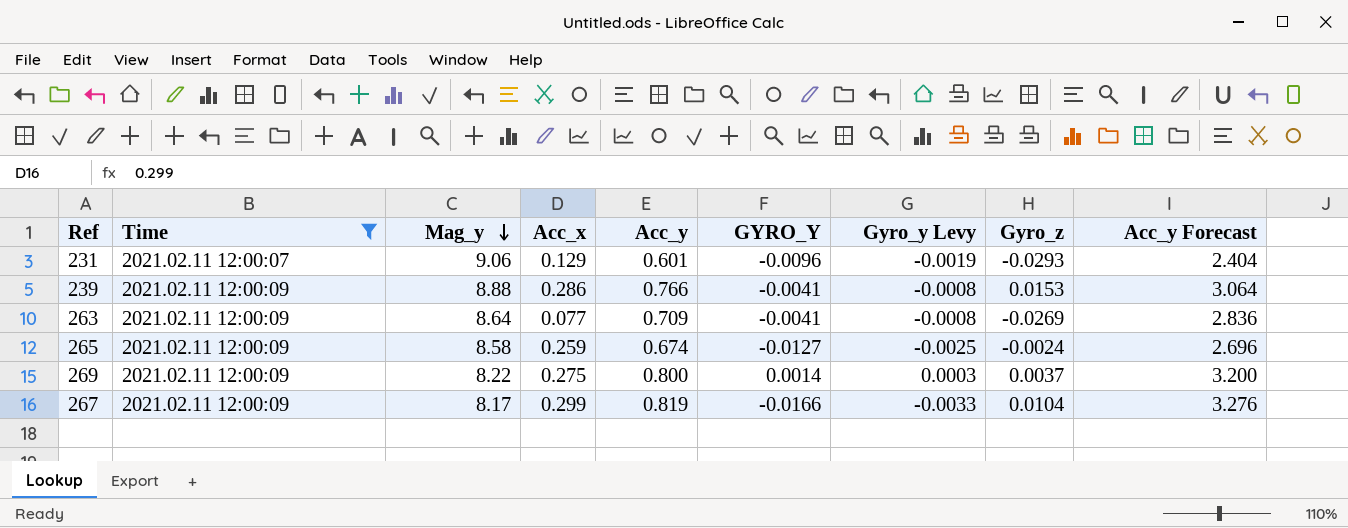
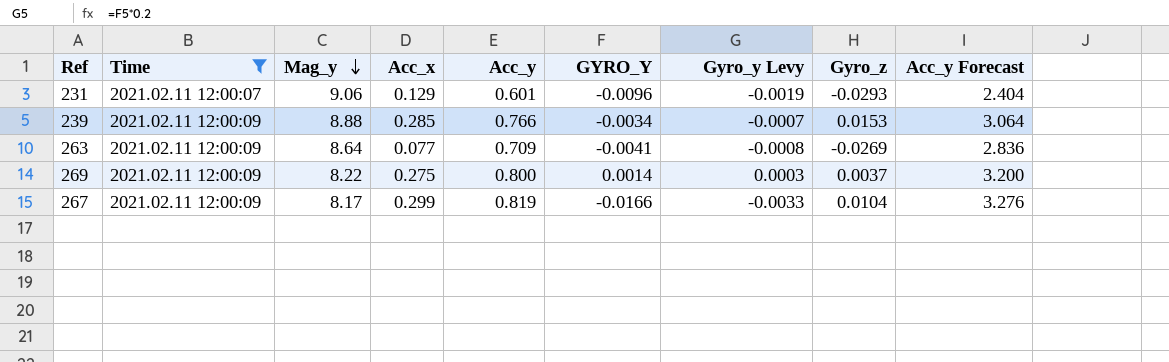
row 265: 2021.02.11 12:00:09 | 8.58 | 0.259 | 0.674 | -0.0127 | -0.0025 | -0.0024 | 2.696 -> none
239 | Acc_x: 0.286 -> 0.285
239 | GYRO_Y: -0.0041 -> -0.0034
239 | Gyro_y Levy: -0.0008 -> -0.0007

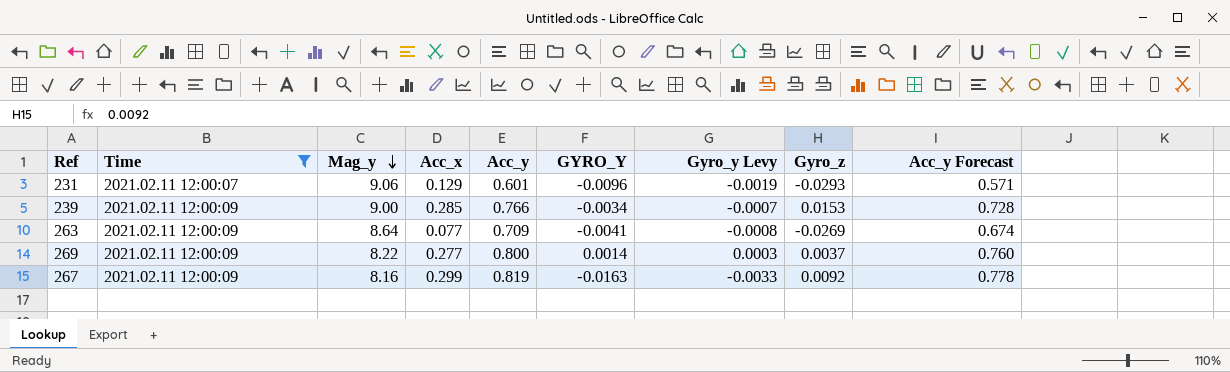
column Acc_y Forecast | formula: [Acc_y] * 4 -> [Acc_y] * 0.95
239 | Mag_y: 8.88 -> 9.00
269 | Acc_x: 0.275 -> 0.277
267 | Mag_y: 8.17 -> 8.16
267 | GYRO_Y: -0.0166 -> -0.0163
267 | Gyro_z: 0.0104 -> 0.0092

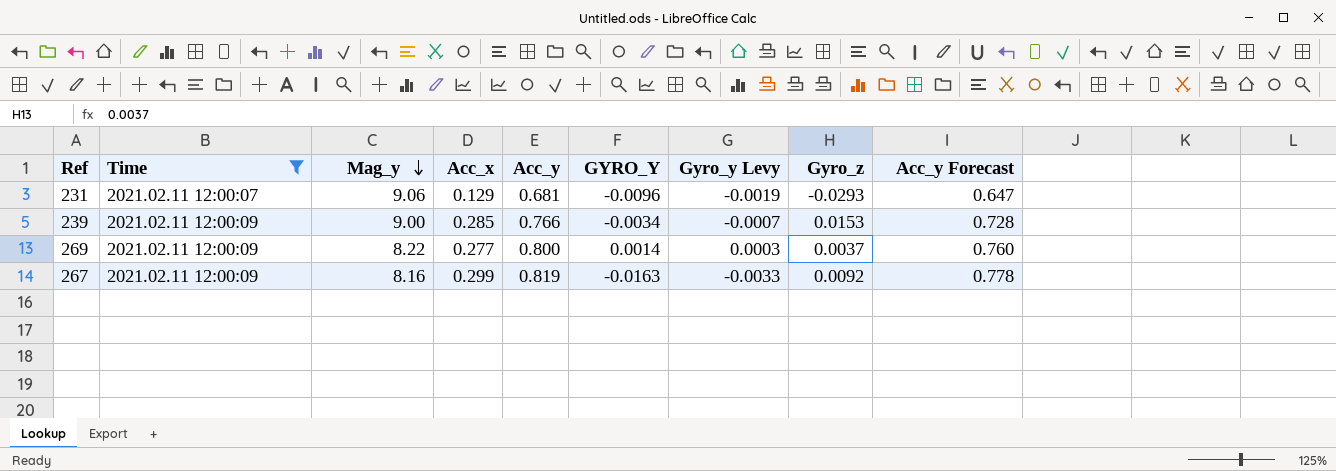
row 263: 2021.02.11 12:00:09 | 8.64 | 0.077 | 0.709 | -0.0041 | -0.0008 | -0.0269 | 0.674 -> none
231 | Acc_y: 0.601 -> 0.681
231 | Acc_y Forecast: 0.571 -> 0.647

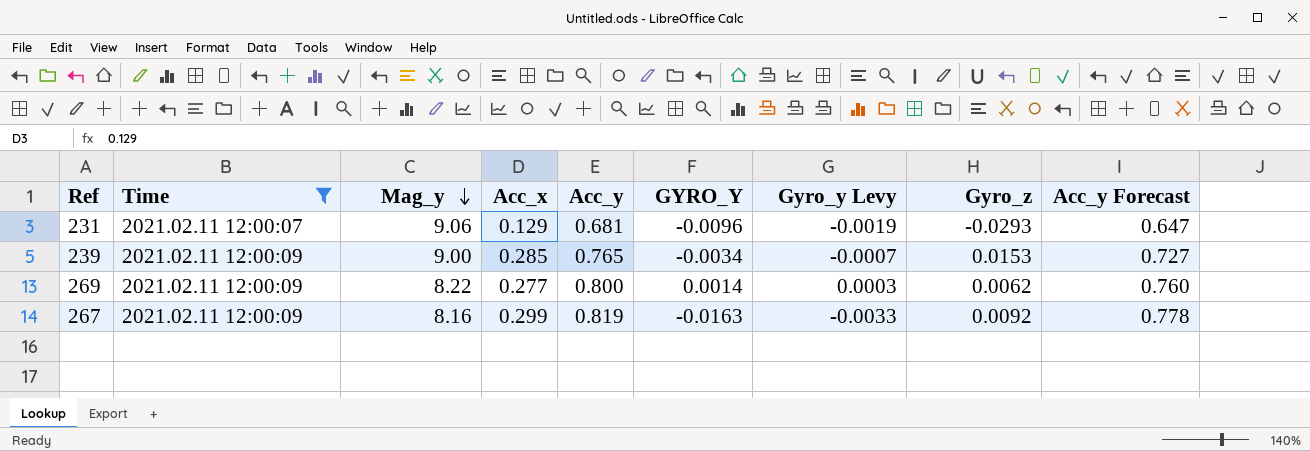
239 | Acc_y: 0.766 -> 0.765
239 | Acc_y Forecast: 0.728 -> 0.727
269 | Gyro_z: 0.0037 -> 0.0062

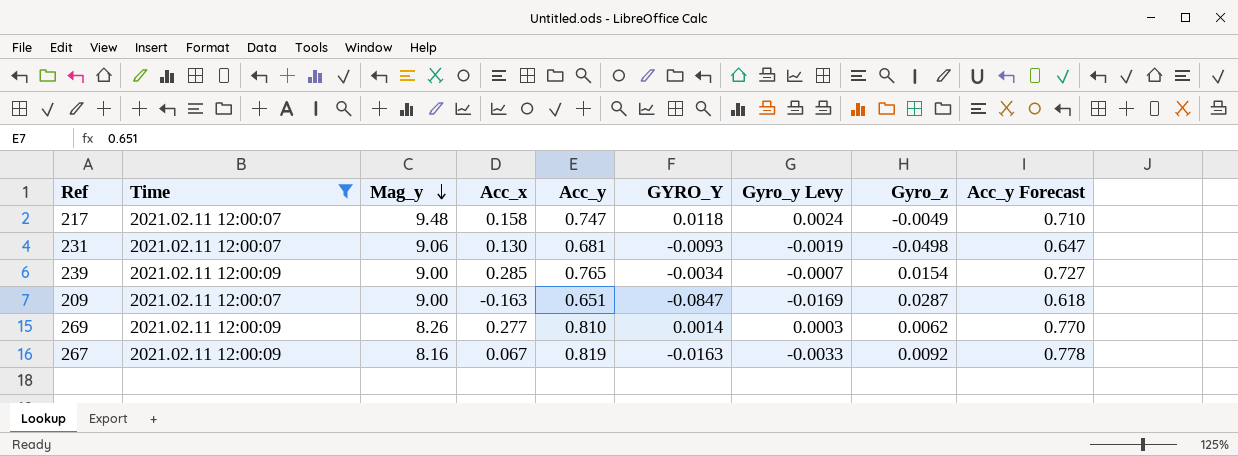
row 217: none -> 2021.02.11 12:00:07 | 9.48 | 0.158 | 0.747 | 0.0118 | 0.0024 | -0.0049 | 0.710
231 | Acc_x: 0.129 -> 0.130
231 | GYRO_Y: -0.0096 -> -0.0093
231 | Gyro_z: -0.0293 -> -0.0498
239 | Gyro_z: 0.0153 -> 0.0154
row 209: none -> 2021.02.11 12:00:07 | 9.00 | -0.163 | 0.651 | -0.0847 | -0.0169 | 0.0287 | 0.618
269 | Mag_y: 8.22 -> 8.26
269 | Acc_y: 0.800 -> 0.810
269 | Acc_y Forecast: 0.760 -> 0.770
267 | Acc_x: 0.299 -> 0.067

